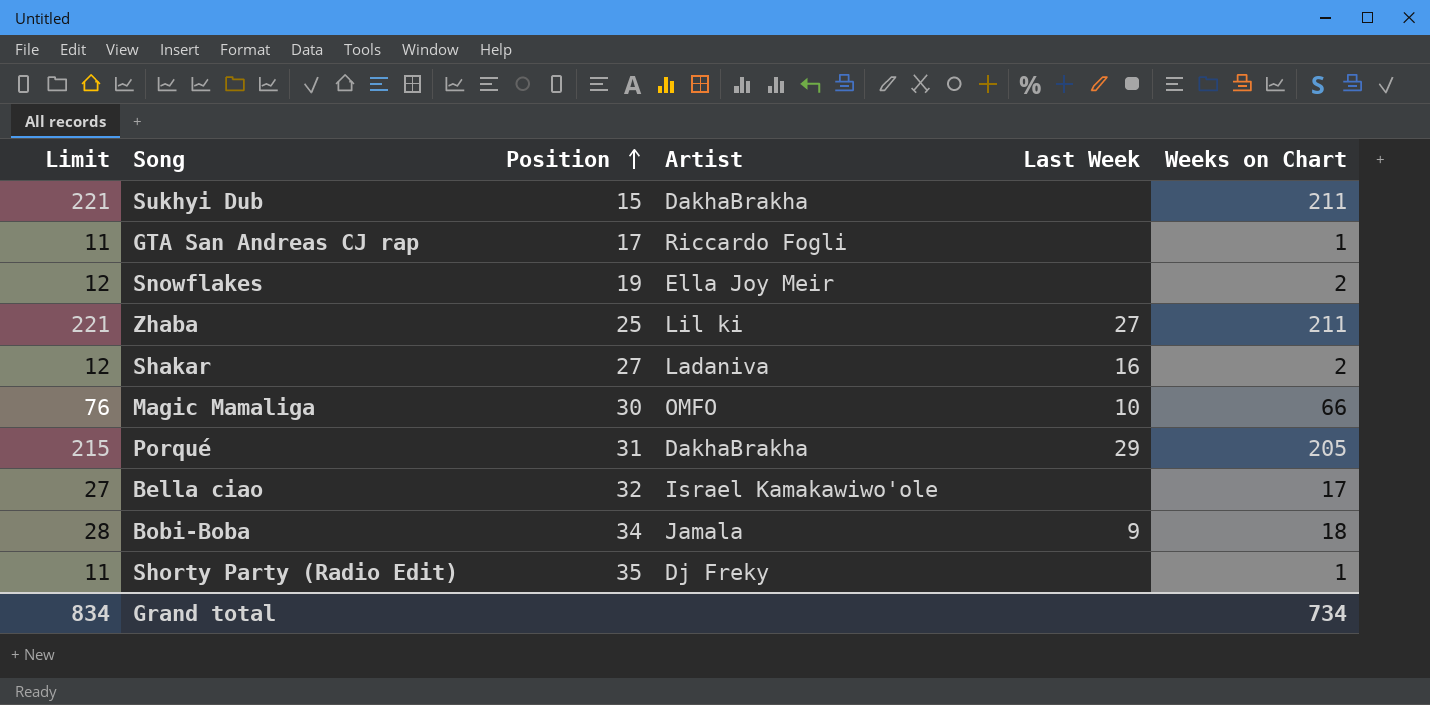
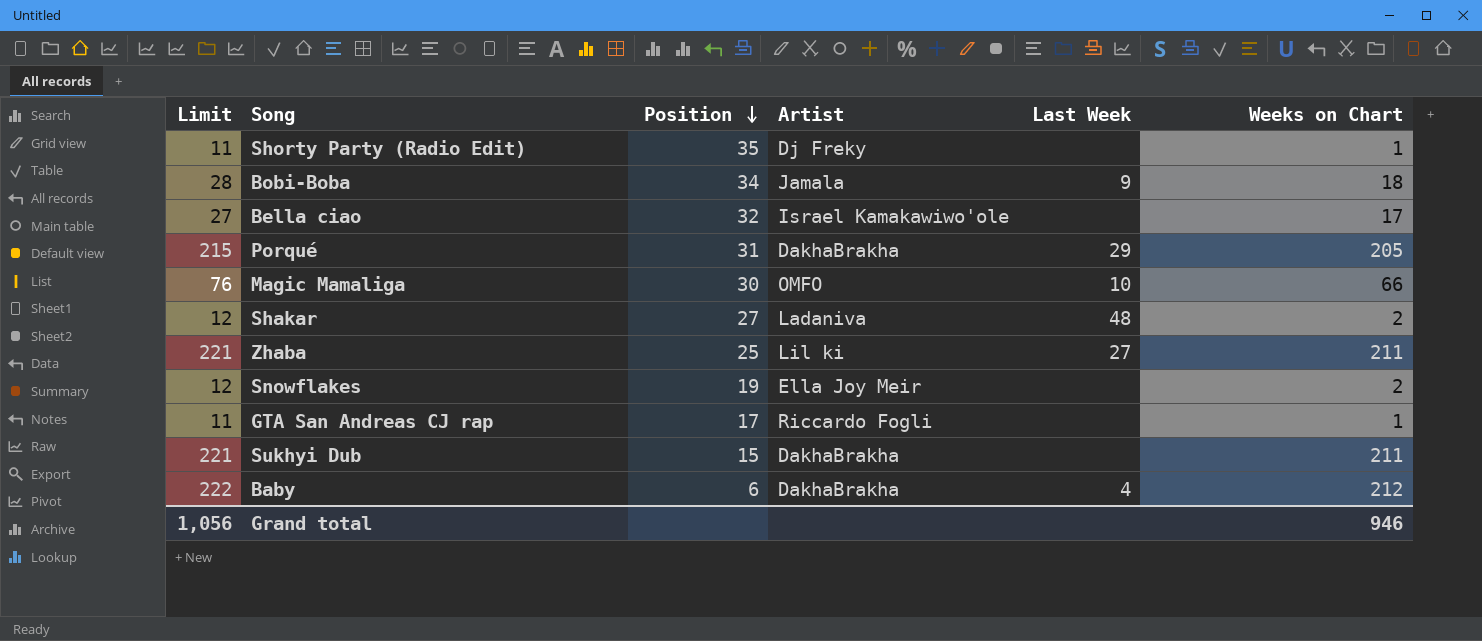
row order: Position ascending -> Position descending
Shakar | Last Week: 16 -> 48
row Baby: none -> 222 | 6 | DakhaBrakha | 4 | 212
Grand total | Limit: 834 -> 1,056
Grand total | Weeks on Chart: 734 -> 946

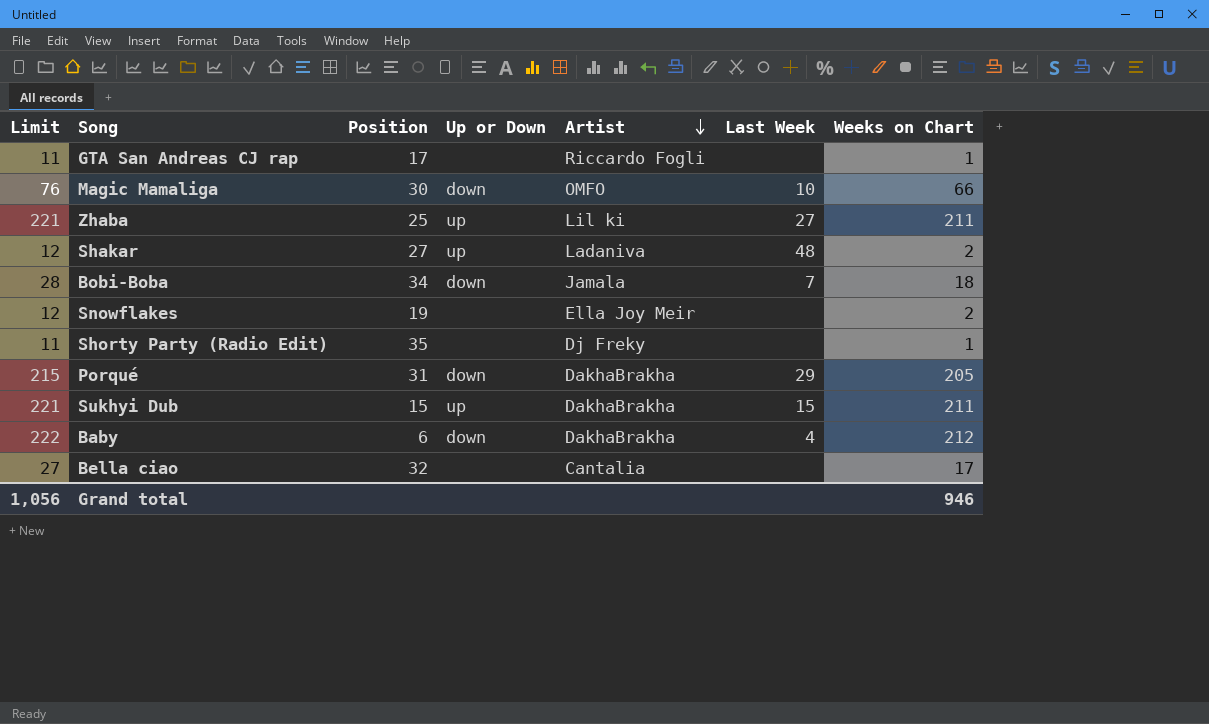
row order: Position descending -> Artist descending
column Up or Down | position: none -> 4
Bobi-Boba | Last Week: 9 -> 7
Sukhyi Dub | Last Week: none -> 15
Bella ciao | Artist: Israel Kamakawiwo'ole -> Cantalia

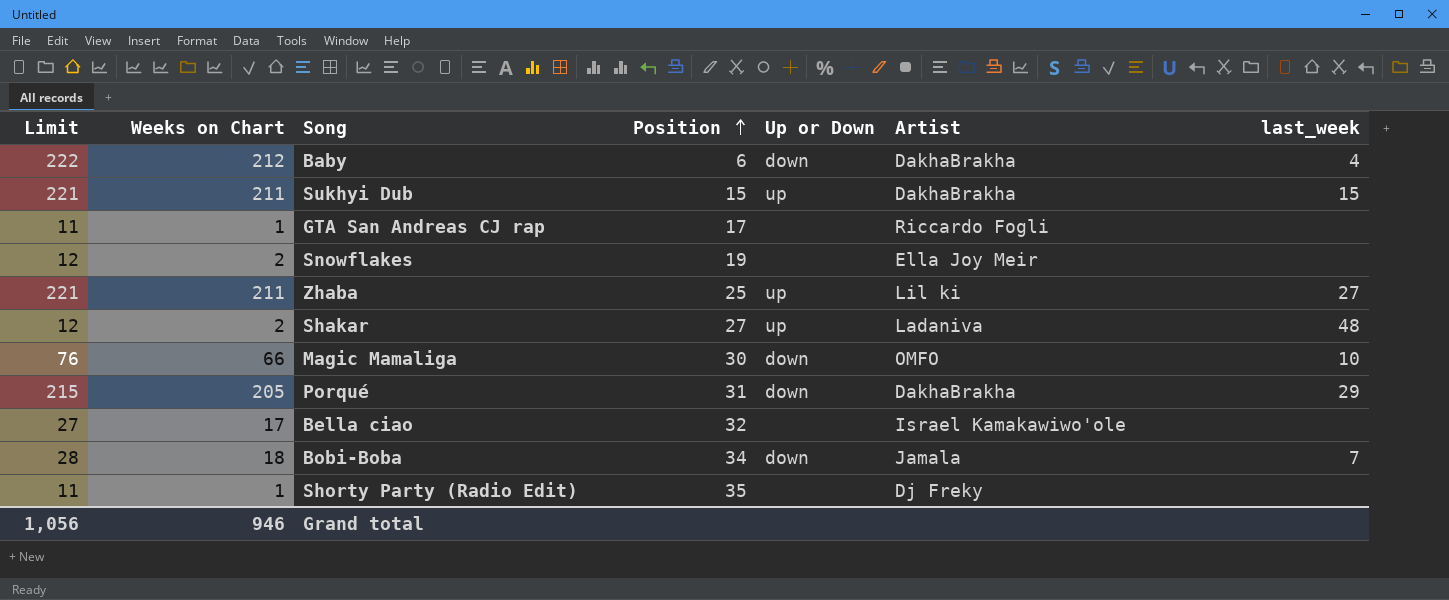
row order: Artist descending -> Position ascending
column Weeks on Chart | position: 7 -> 2
column name: Last Week -> last_week
Bella ciao | Artist: Cantalia -> Israel Kamakawiwo'ole

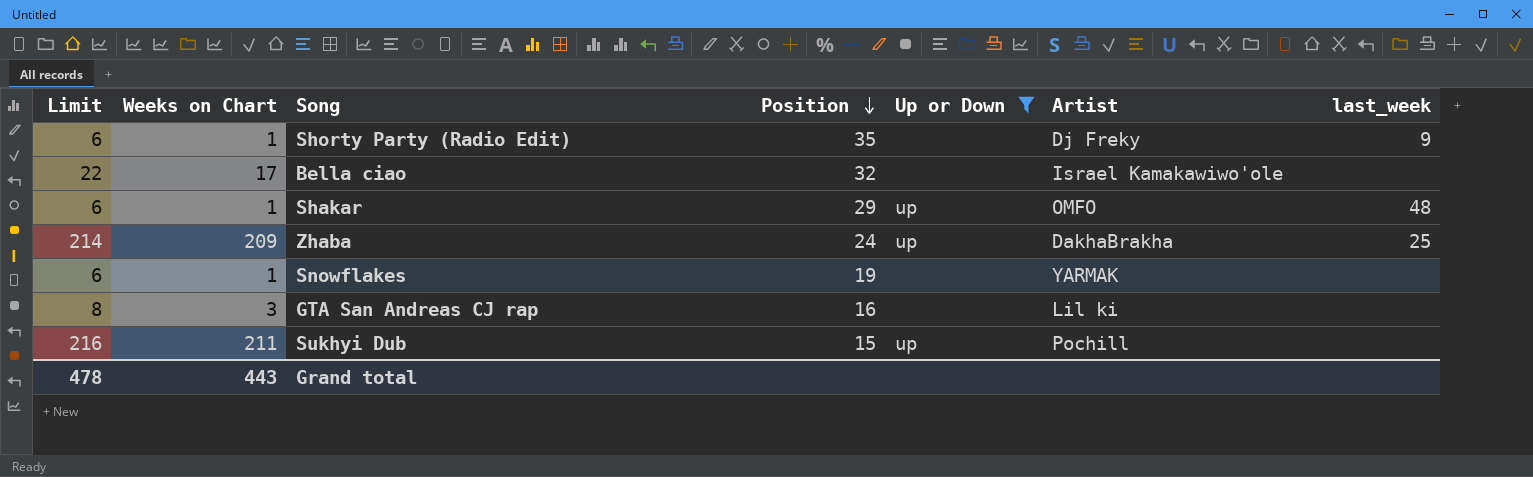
filter: none -> Up or Down != down
row order: Position ascending -> Position descending
column Limit | formula: [Weeks on Chart] + 10 -> [Weeks on Chart] + 5
Shorty Party (Radio Edit) | last_week: none -> 9
Shakar | Weeks on Chart: 2 -> 1
Shakar | Position: 27 -> 29
Shakar | Artist: Ladaniva -> OMFO
Zhaba | Weeks on Chart: 211 -> 209
Zhaba | Position: 25 -> 24
Zhaba | Artist: Lil ki -> DakhaBrakha
Zhaba | last_week: 27 -> 25
Snowflakes | Weeks on Chart: 2 -> 1
Snowflakes | Artist: Ella Joy Meir -> YARMAK
GTA San Andreas CJ rap | Weeks on Chart: 1 -> 3
GTA San Andreas CJ rap | Position: 17 -> 16
GTA San Andreas CJ rap | Artist: Riccardo Fogli -> Lil ki
Sukhyi Dub | Artist: DakhaBrakha -> Pochill
Sukhyi Dub | last_week: 15 -> none
Grand total | Limit: 1,056 -> 478
Grand total | Weeks on Chart: 946 -> 443

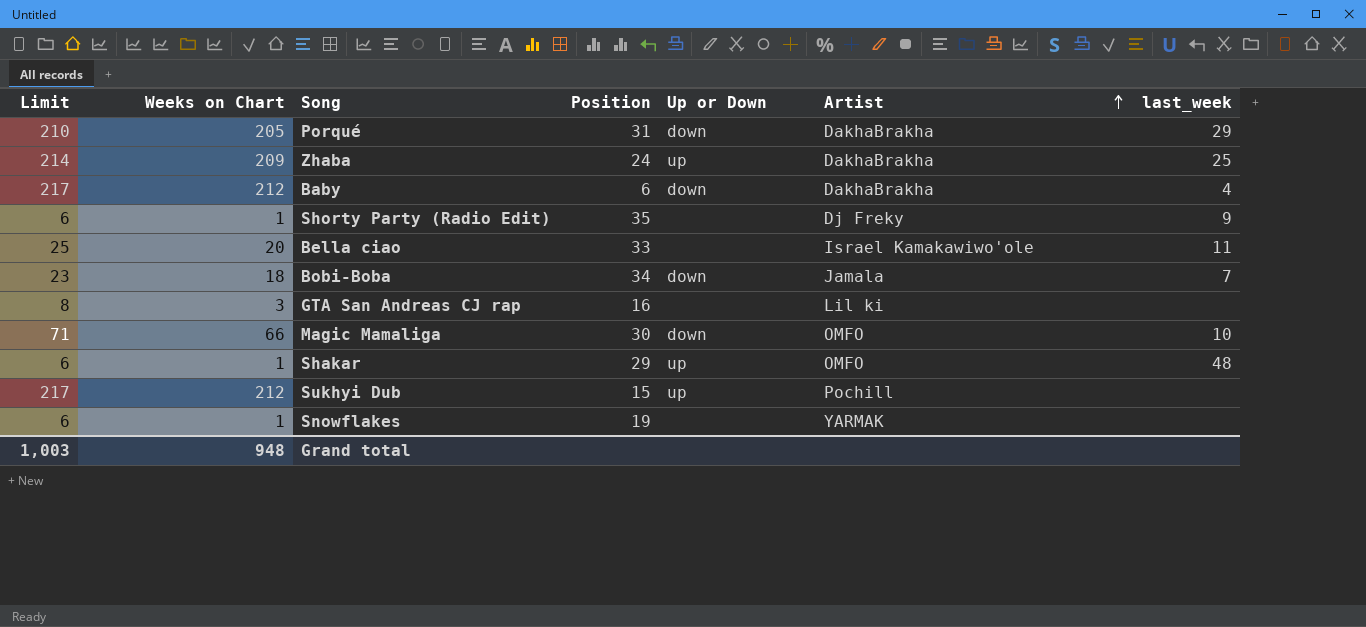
filter: Up or Down != down -> none
row order: Position descending -> Artist ascending
Bella ciao | Limit: 22 -> 25
Bella ciao | Weeks on Chart: 17 -> 20
Bella ciao | Position: 32 -> 33
Bella ciao | last_week: none -> 11
Sukhyi Dub | Limit: 216 -> 217
Sukhyi Dub | Weeks on Chart: 211 -> 212
Grand total | Limit: 478 -> 1,003
Grand total | Weeks on Chart: 443 -> 948

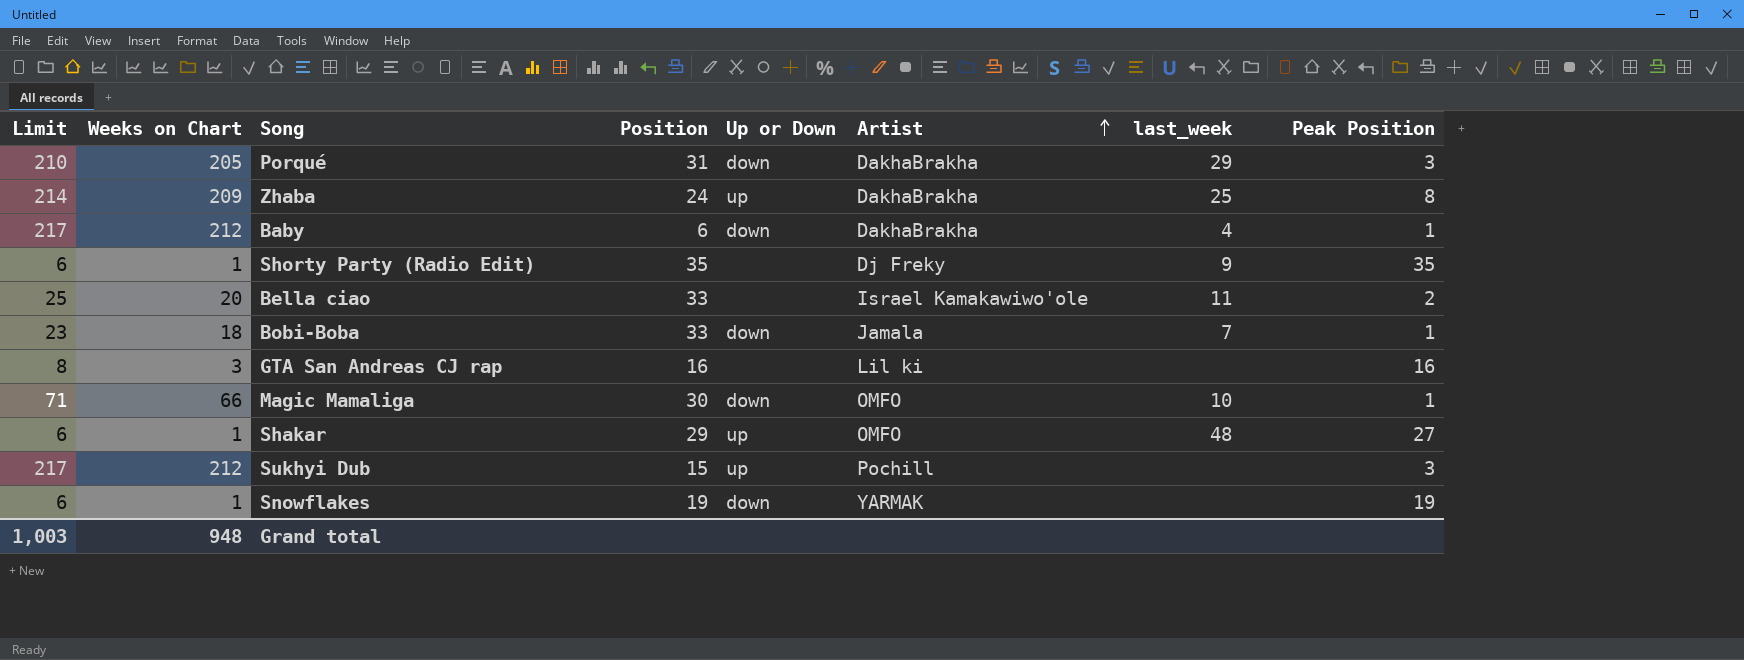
column Peak Position | position: none -> 8
Bobi-Boba | Position: 34 -> 33
Snowflakes | Up or Down: none -> down

